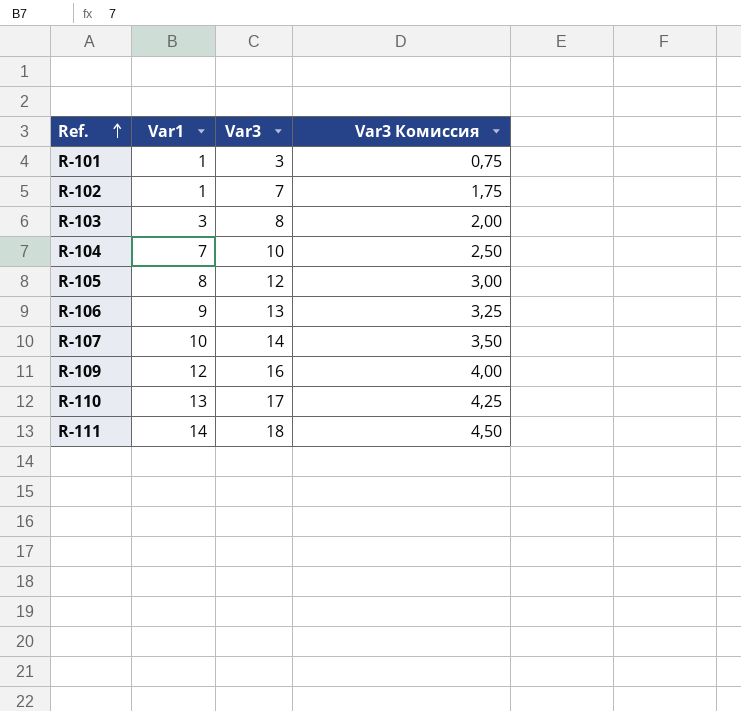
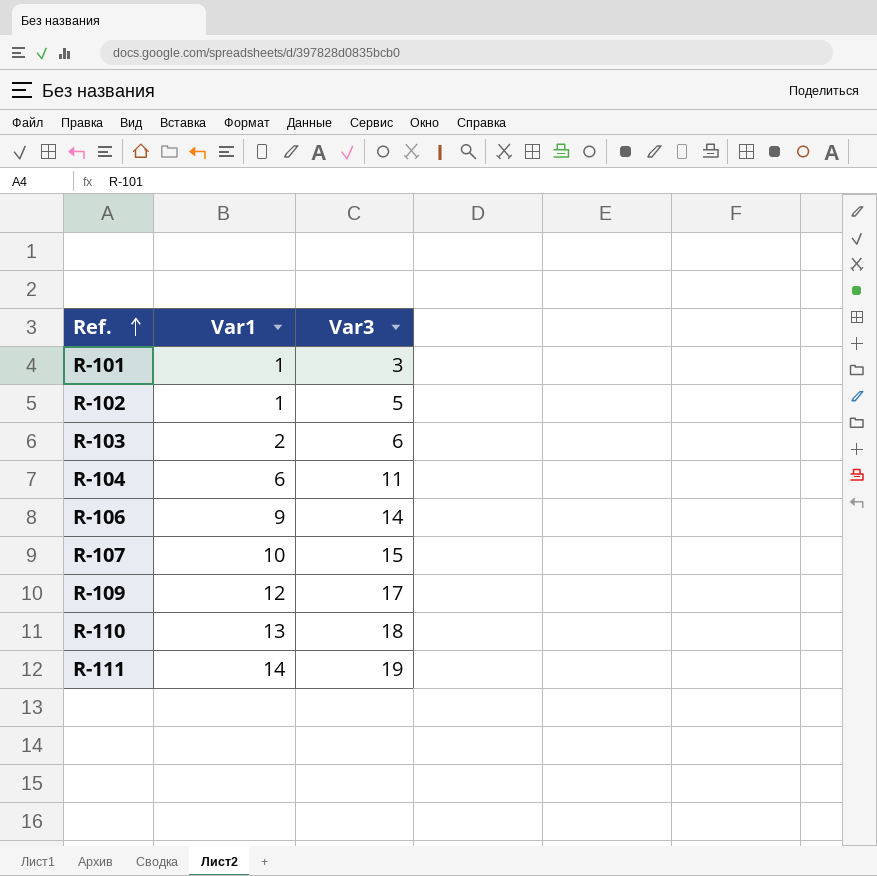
column Var3 Комиссия | formula: [Var3] * 0,25 -> none
row R-105: 8 | 12 | 3,00 -> none
R-102 | Var3: 7 -> 5
R-103 | Var1: 3 -> 2
R-103 | Var3: 8 -> 6
R-104 | Var1: 7 -> 6
R-104 | Var3: 10 -> 11
R-106 | Var3: 13 -> 14
R-107 | Var3: 14 -> 15
R-109 | Var3: 16 -> 17
R-110 | Var3: 17 -> 18
R-111 | Var3: 18 -> 19

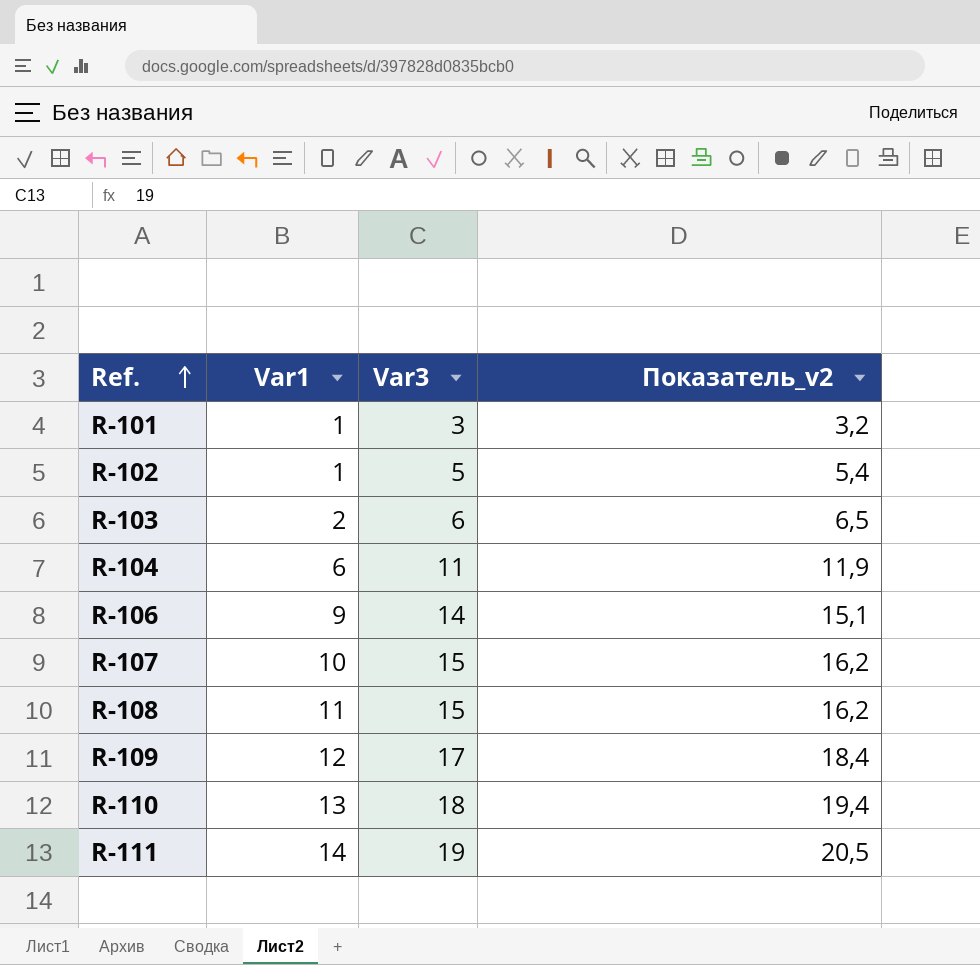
column Показатель_v2 | formula: none -> [Var3] * 1,08
row R-108: none -> 11 | 15 | 16,2

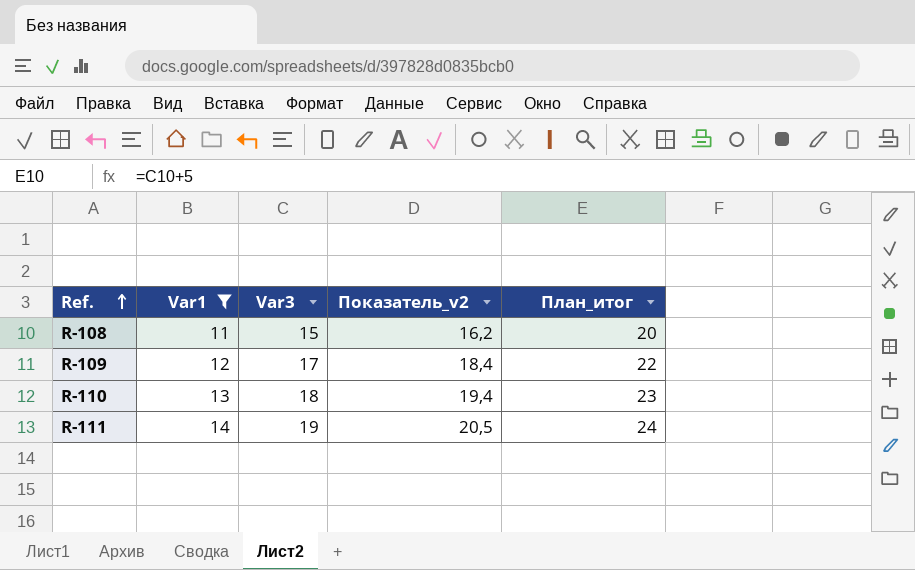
filter: none -> Var1 >= 11
column План_итог | formula: none -> [Var3] + 5

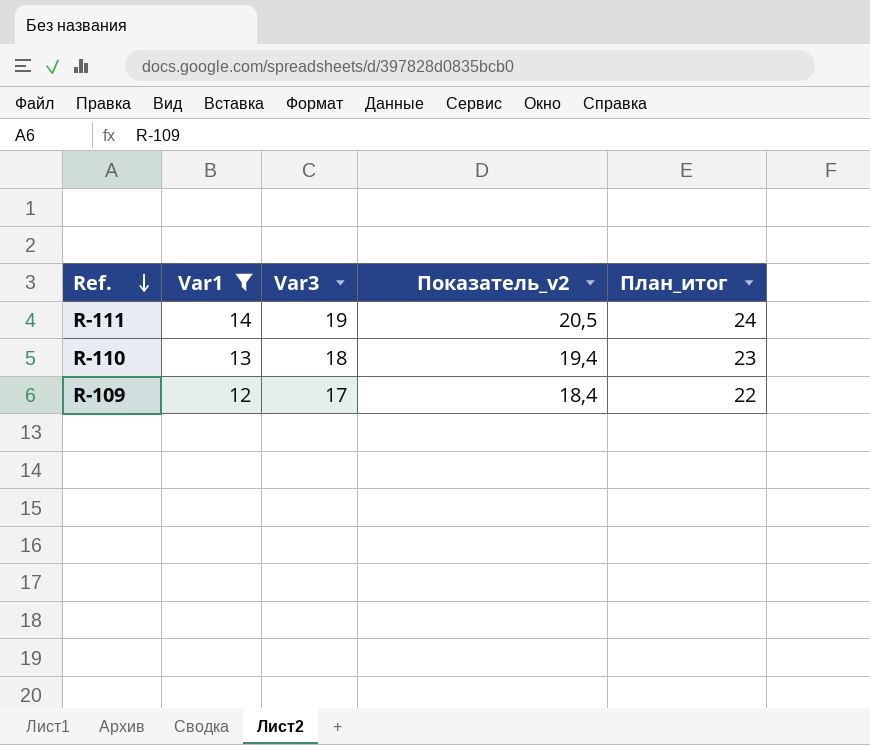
row order: Ref. ascending -> Ref. descending
row R-108: 11 | 15 | 16,2 | 20 -> none

